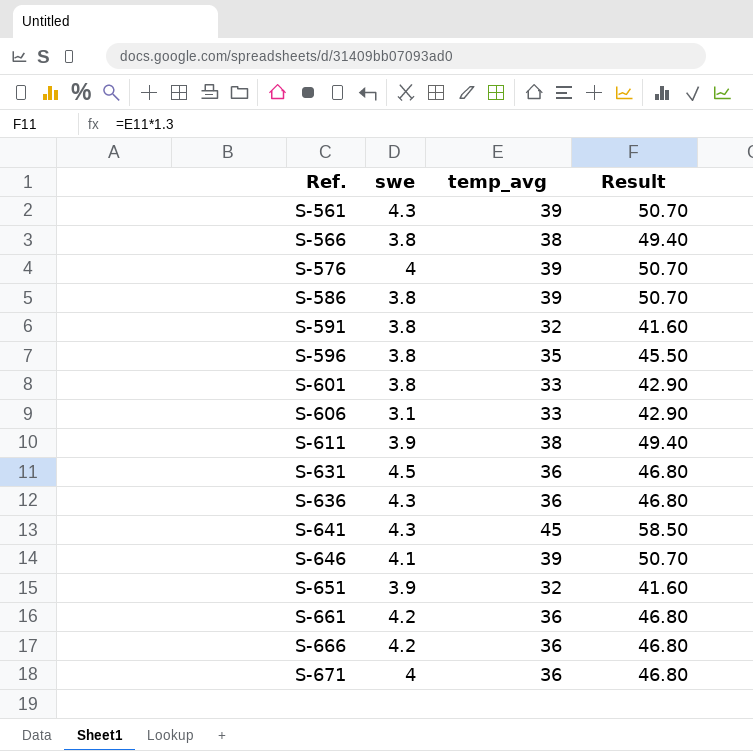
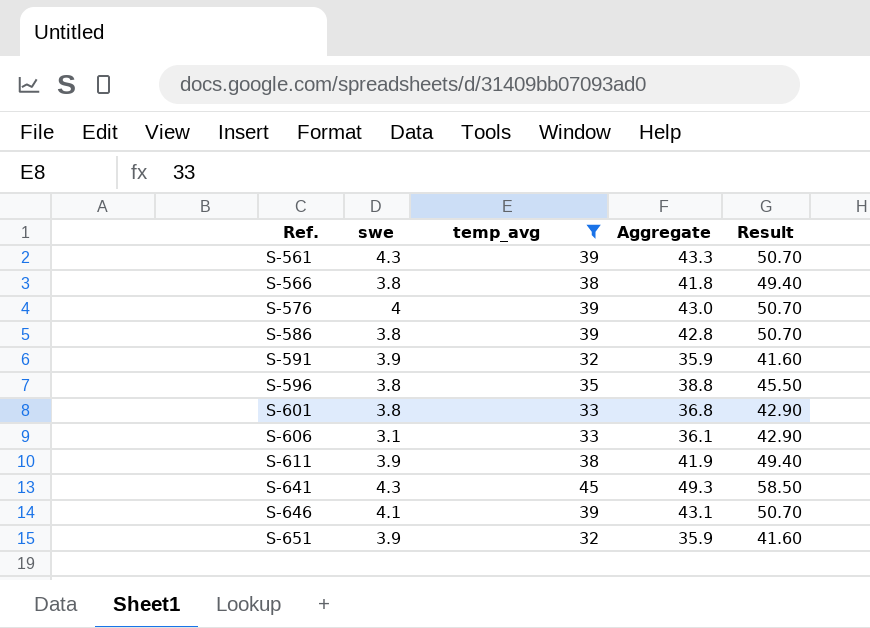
filter: none -> temp_avg != 36
column Aggregate | formula: none -> [swe] + [temp_avg]
S-591 | swe: 3.8 -> 3.9

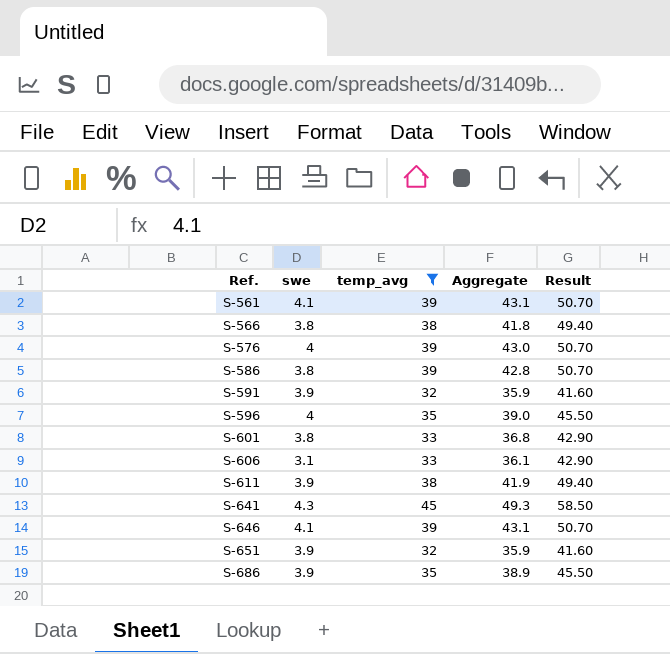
S-561 | swe: 4.3 -> 4.1
S-561 | Aggregate: 43.3 -> 43.1
S-596 | swe: 3.8 -> 4
S-596 | Aggregate: 38.8 -> 39.0
row S-686: none -> 3.9 | 35 | 38.9 | 45.50

